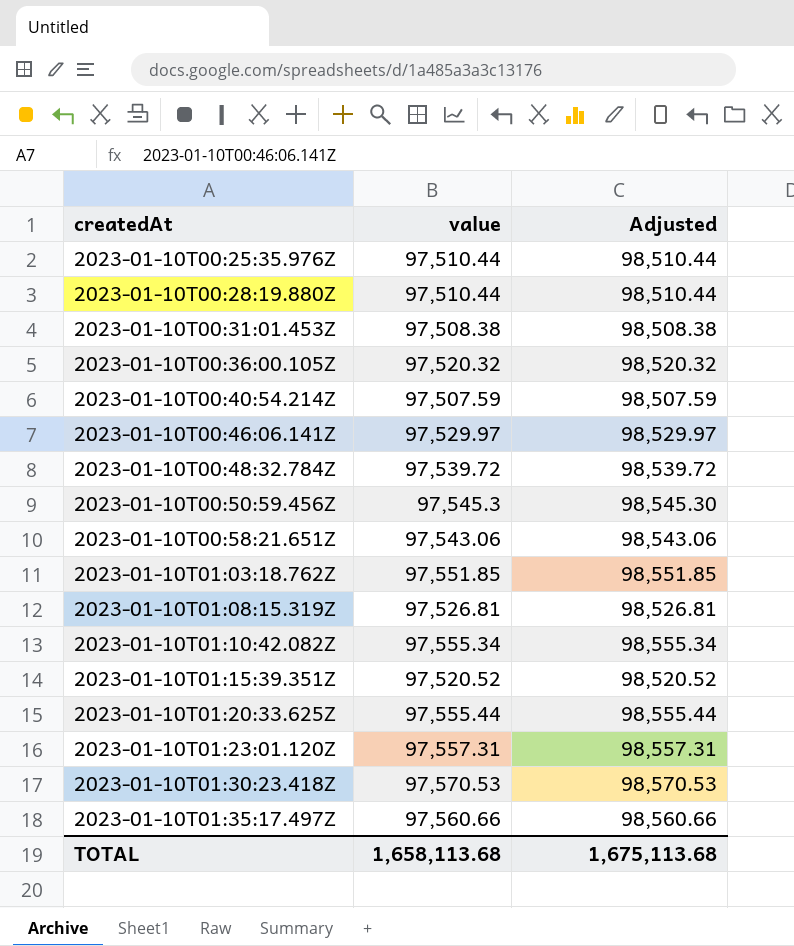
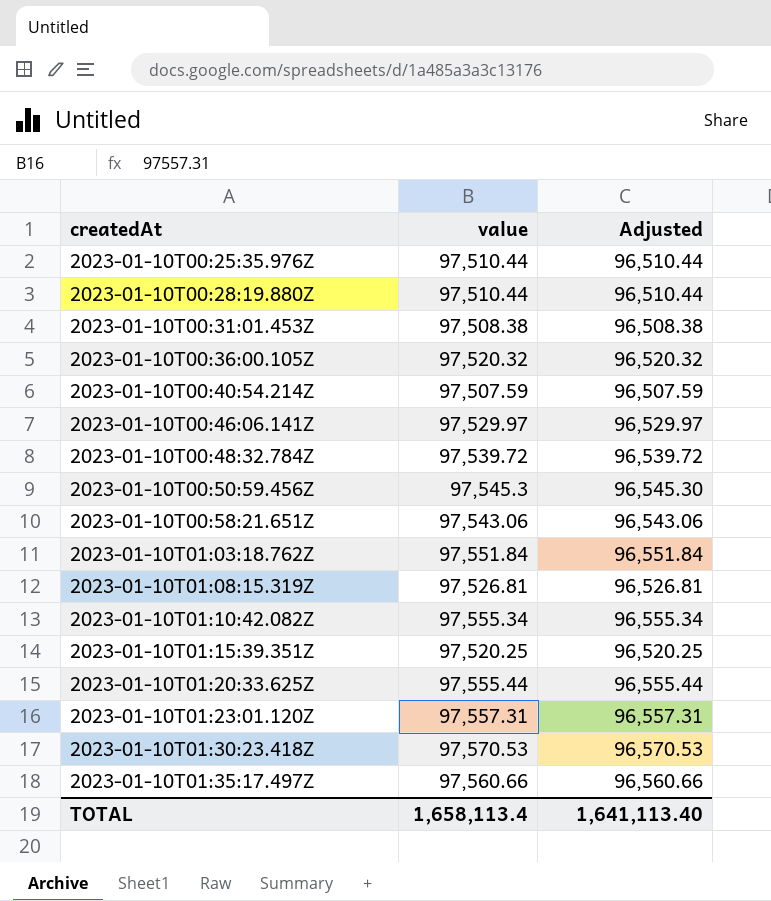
column Adjusted | formula: [value] + 1000 -> [value] - 1000
2023-01-10T01:03:18.762Z | value: 97,551.85 -> 97,551.84
2023-01-10T01:15:39.351Z | value: 97,520.52 -> 97,520.25
TOTAL | value: 1,658,113.68 -> 1,658,113.4
TOTAL | Adjusted: 1,675,113.68 -> 1,641,113.40

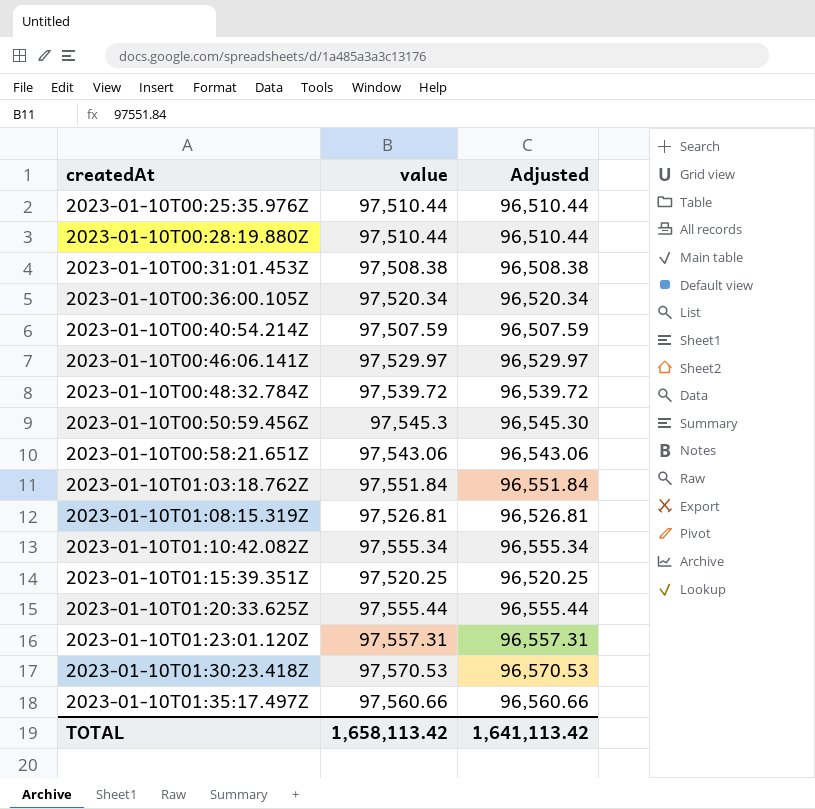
2023-01-10T00:36:00.105Z | value: 97,520.32 -> 97,520.34
2023-01-10T00:36:00.105Z | Adjusted: 96,520.32 -> 96,520.34
TOTAL | value: 1,658,113.4 -> 1,658,113.42
TOTAL | Adjusted: 1,641,113.40 -> 1,641,113.42

